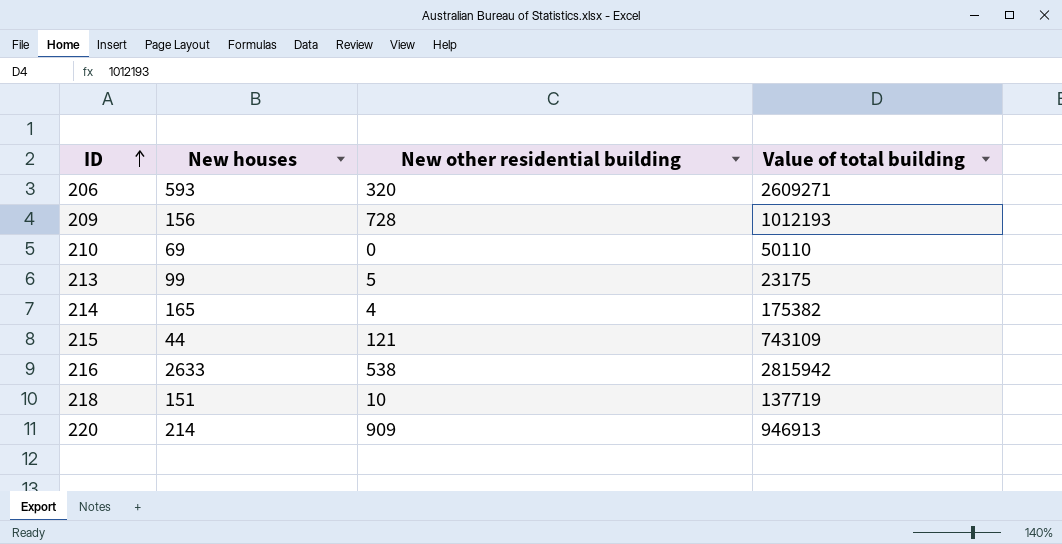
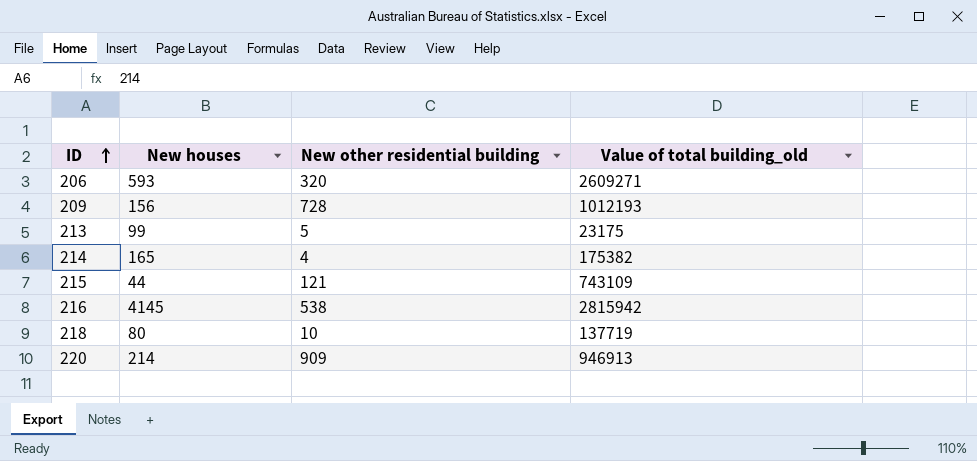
column name: Value of total building -> Value of total building_old
row 210: 69 | 0 | 50110 -> none
216 | New houses: 2633 -> 4145
218 | New houses: 151 -> 80

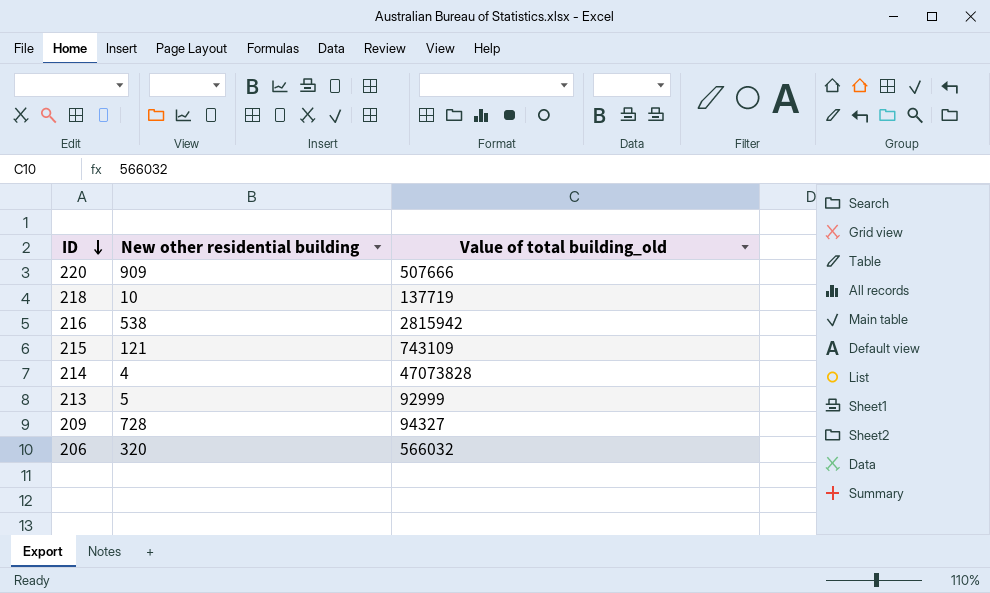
row order: ID ascending -> ID descending
column New houses | position: 2 -> none
220 | Value of total building_old: 946913 -> 507666
214 | Value of total building_old: 175382 -> 47073828
213 | Value of total building_old: 23175 -> 92999
209 | Value of total building_old: 1012193 -> 94327
206 | Value of total building_old: 2609271 -> 566032

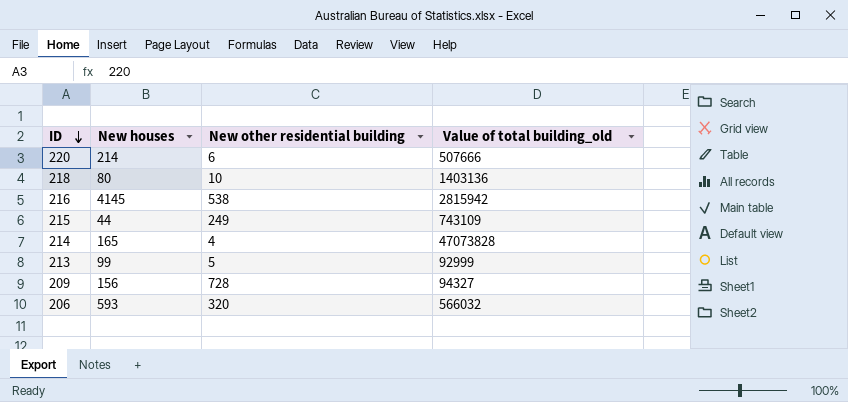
column New houses | position: none -> 2
220 | New other residential building: 909 -> 6
218 | Value of total building_old: 137719 -> 1403136
215 | New other residential building: 121 -> 249

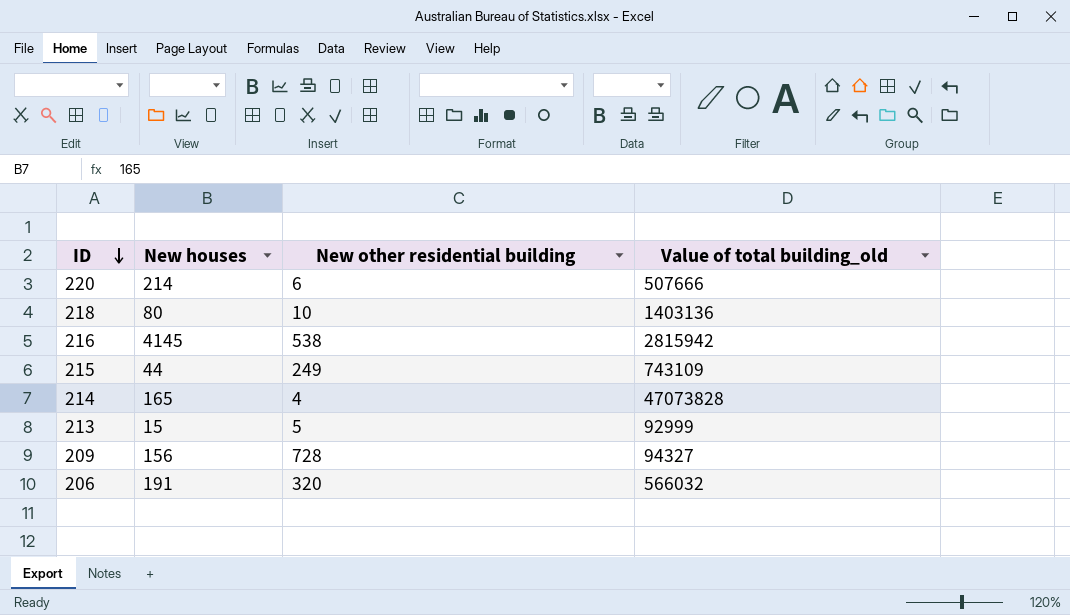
213 | New houses: 99 -> 15
206 | New houses: 593 -> 191

